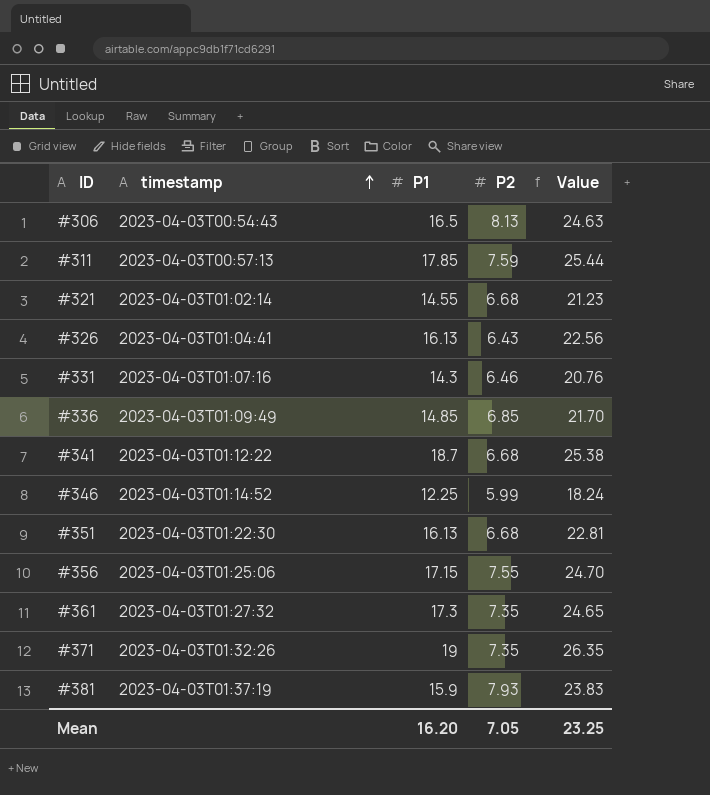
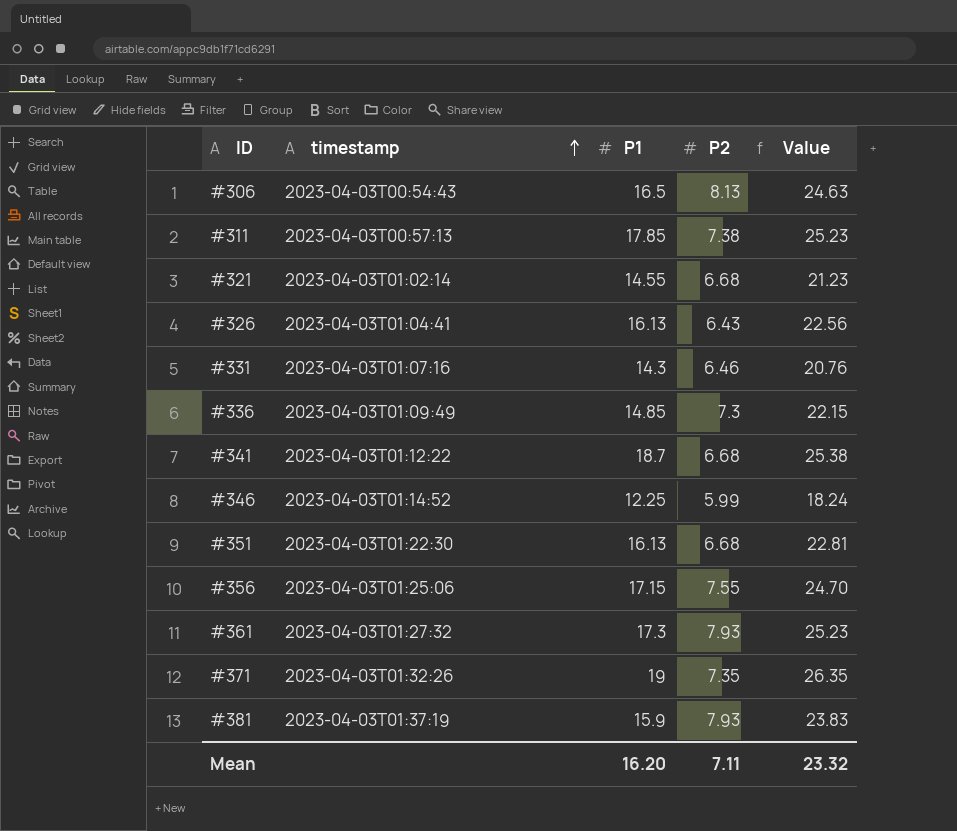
#311 | P2: 7.59 -> 7.38
#311 | Value: 25.44 -> 25.23
#336 | P2: 6.85 -> 7.3
#336 | Value: 21.70 -> 22.15
#361 | P2: 7.35 -> 7.93
#361 | Value: 24.65 -> 25.23
Mean | P2: 7.05 -> 7.11
Mean | Value: 23.25 -> 23.32

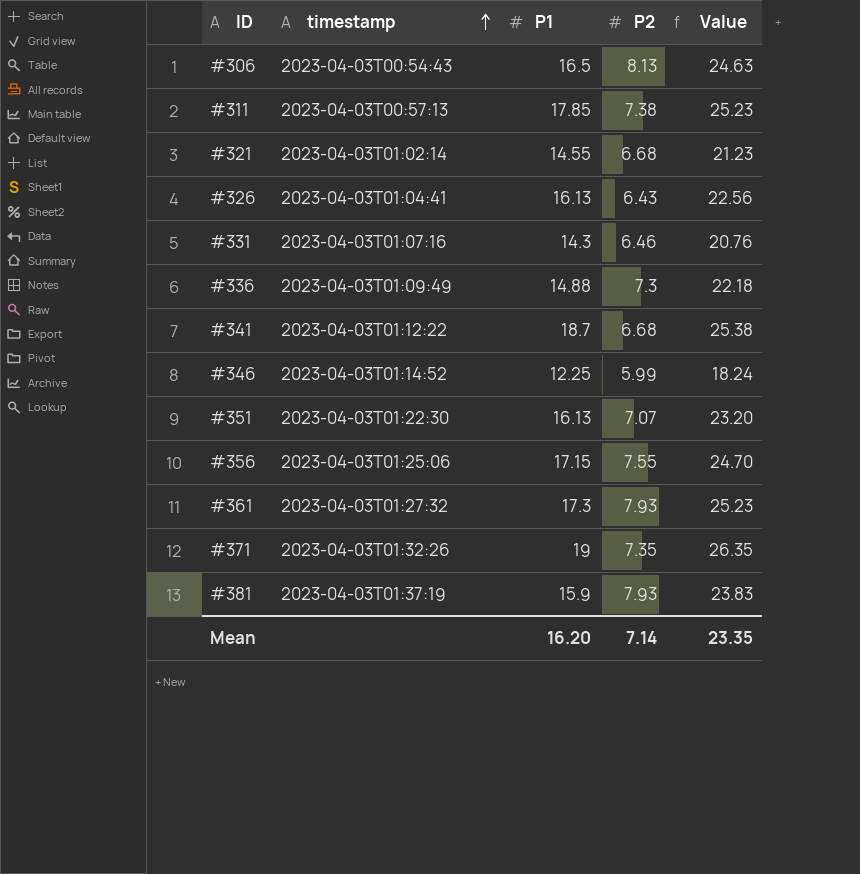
#336 | P1: 14.85 -> 14.88
#336 | Value: 22.15 -> 22.18
#351 | P2: 6.68 -> 7.07
#351 | Value: 22.81 -> 23.20
Mean | P2: 7.11 -> 7.14
Mean | Value: 23.32 -> 23.35

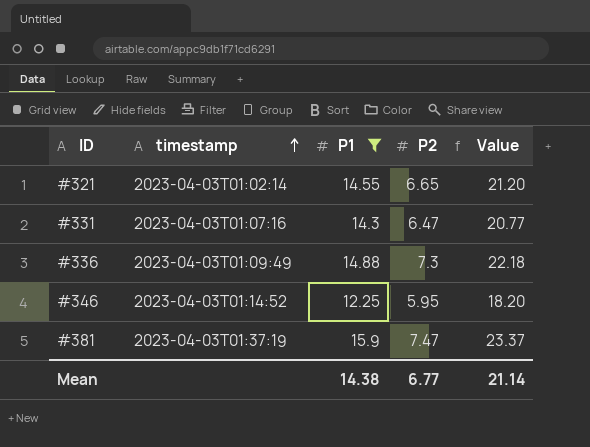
filter: none -> P1 <= 15.9
#321 | P2: 6.68 -> 6.65
#321 | Value: 21.23 -> 21.20
#331 | P2: 6.46 -> 6.47
#331 | Value: 20.76 -> 20.77
#346 | P2: 5.99 -> 5.95
#346 | Value: 18.24 -> 18.20
#381 | P2: 7.93 -> 7.47
#381 | Value: 23.83 -> 23.37
Mean | P1: 16.20 -> 14.38
Mean | P2: 7.14 -> 6.77
Mean | Value: 23.35 -> 21.14

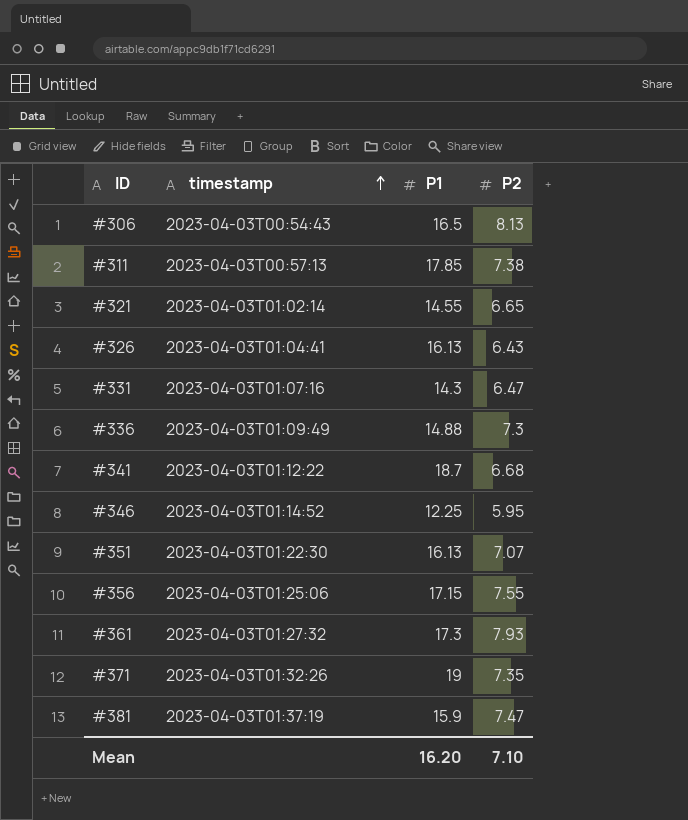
filter: P1 <= 15.9 -> none
column Value | formula: [P1] + [P2] -> none
Mean | P1: 14.38 -> 16.20
Mean | P2: 6.77 -> 7.10

